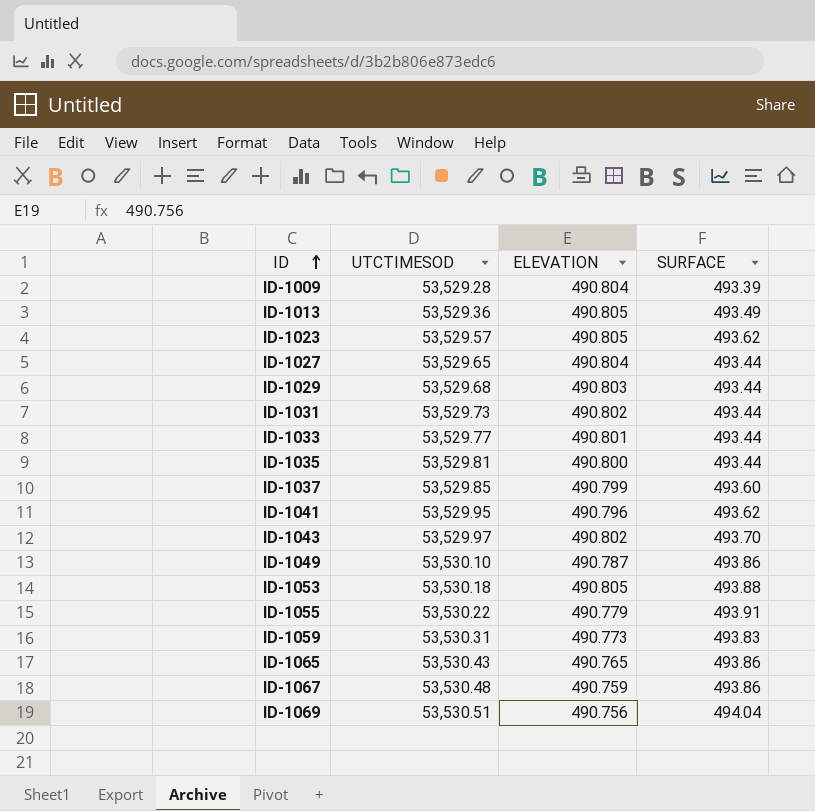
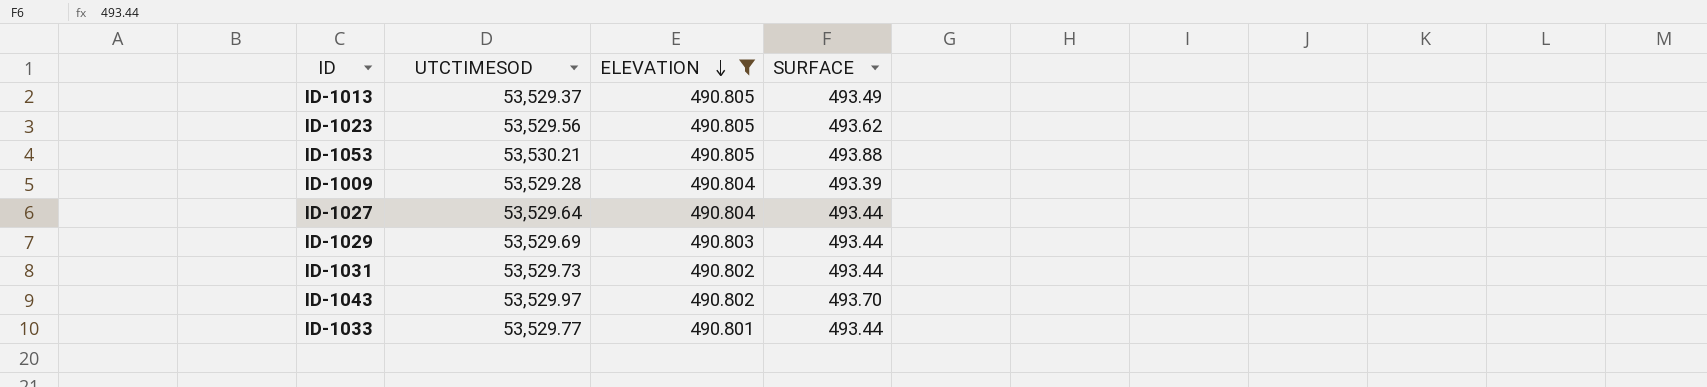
filter: none -> ELEVATION >= 490.801
row order: ID ascending -> ELEVATION descending
ID-1013 | UTCTIMESOD: 53,529.36 -> 53,529.37
ID-1023 | UTCTIMESOD: 53,529.57 -> 53,529.56
ID-1053 | UTCTIMESOD: 53,530.18 -> 53,530.21
ID-1027 | UTCTIMESOD: 53,529.65 -> 53,529.64
ID-1029 | UTCTIMESOD: 53,529.68 -> 53,529.69

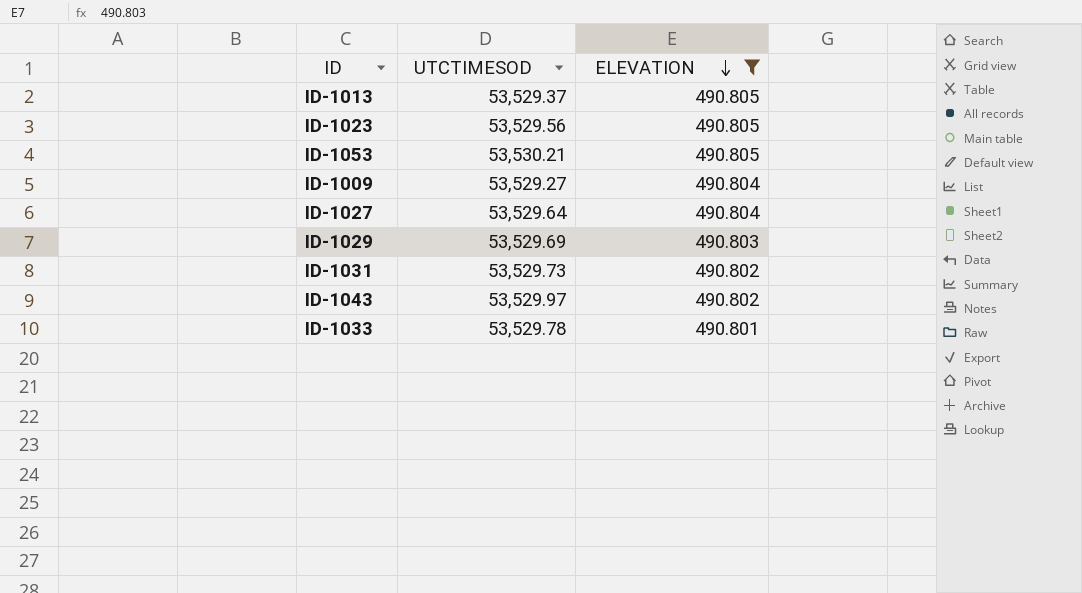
column SURFACE | position: 4 -> none
ID-1009 | UTCTIMESOD: 53,529.28 -> 53,529.27
ID-1033 | UTCTIMESOD: 53,529.77 -> 53,529.78

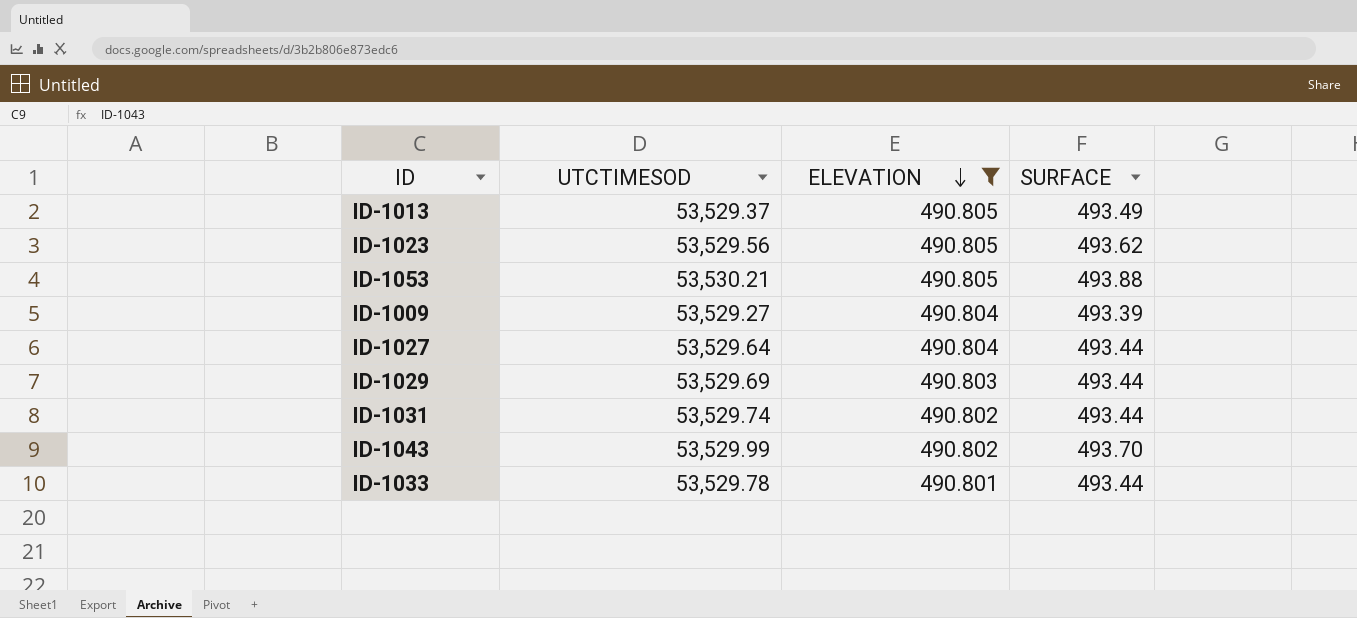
column SURFACE | position: none -> 4
ID-1031 | UTCTIMESOD: 53,529.73 -> 53,529.74
ID-1043 | UTCTIMESOD: 53,529.97 -> 53,529.99

